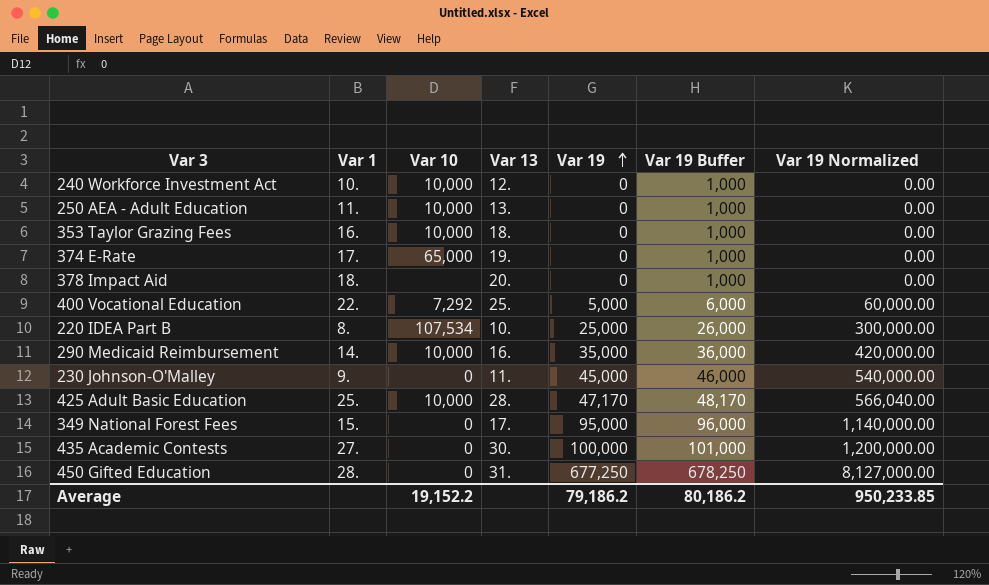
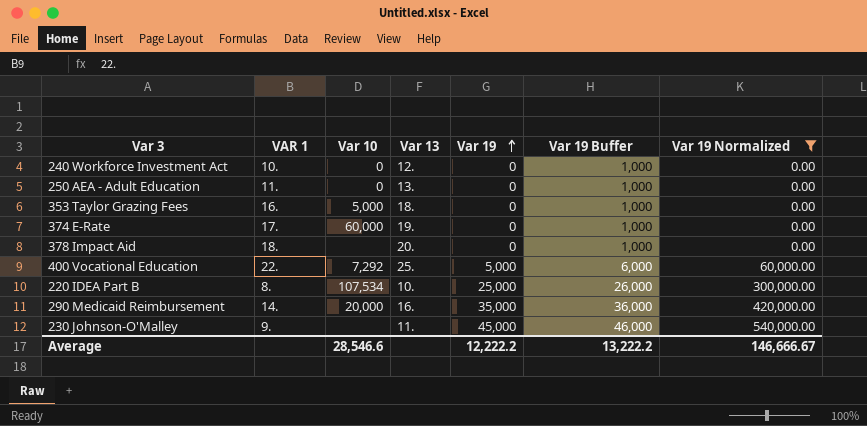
filter: none -> Var 19 Normalized <= 540,000.00
column name: Var 1 -> VAR 1
240 Workforce Investment Act | Var 10: 10,000 -> 0
250 AEA - Adult Education | Var 10: 10,000 -> 0
353 Taylor Grazing Fees | Var 10: 10,000 -> 5,000
374 E-Rate | Var 10: 65,000 -> 60,000
290 Medicaid Reimbursement | Var 10: 10,000 -> 20,000
230 Johnson-O'Malley | Var 10: 0 -> none
Average | Var 10: 19,152.2 -> 28,546.6
Average | Var 19: 79,186.2 -> 12,222.2
Average | Var 19 Buffer: 80,186.2 -> 13,222.2
Average | Var 19 Normalized: 950,233.85 -> 146,666.67

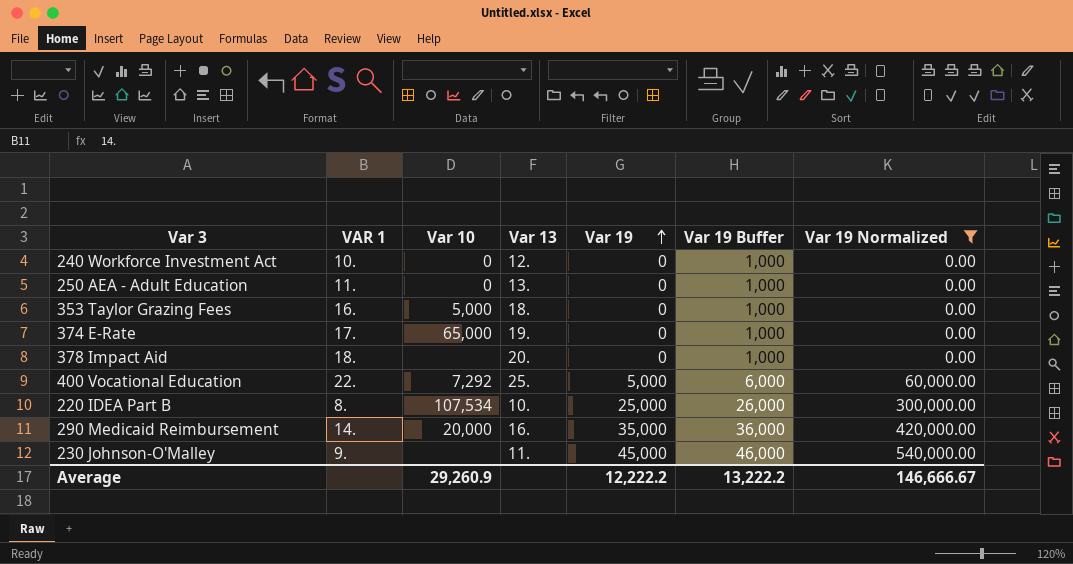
374 E-Rate | Var 10: 60,000 -> 65,000
Average | Var 10: 28,546.6 -> 29,260.9

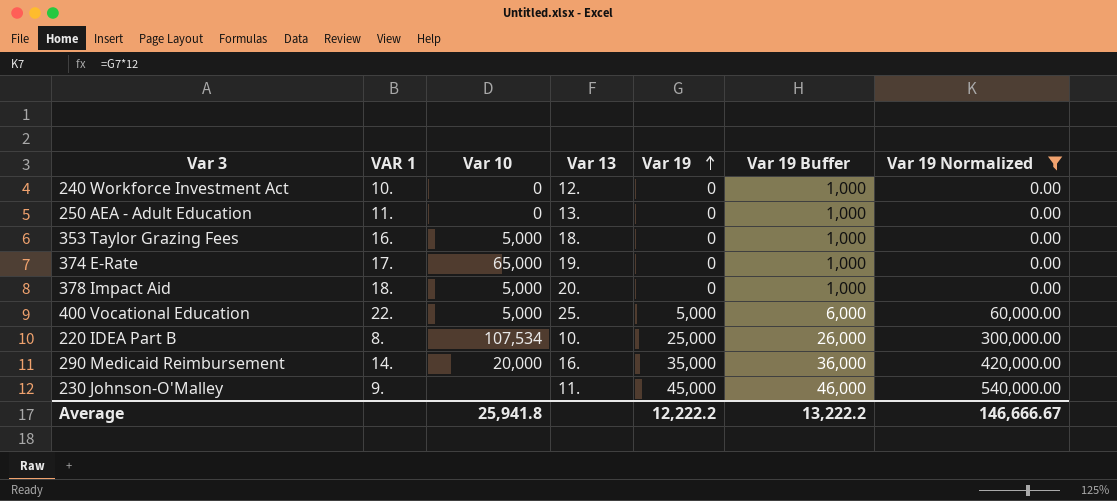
378 Impact Aid | Var 10: none -> 5,000
400 Vocational Education | Var 10: 7,292 -> 5,000
Average | Var 10: 29,260.9 -> 25,941.8

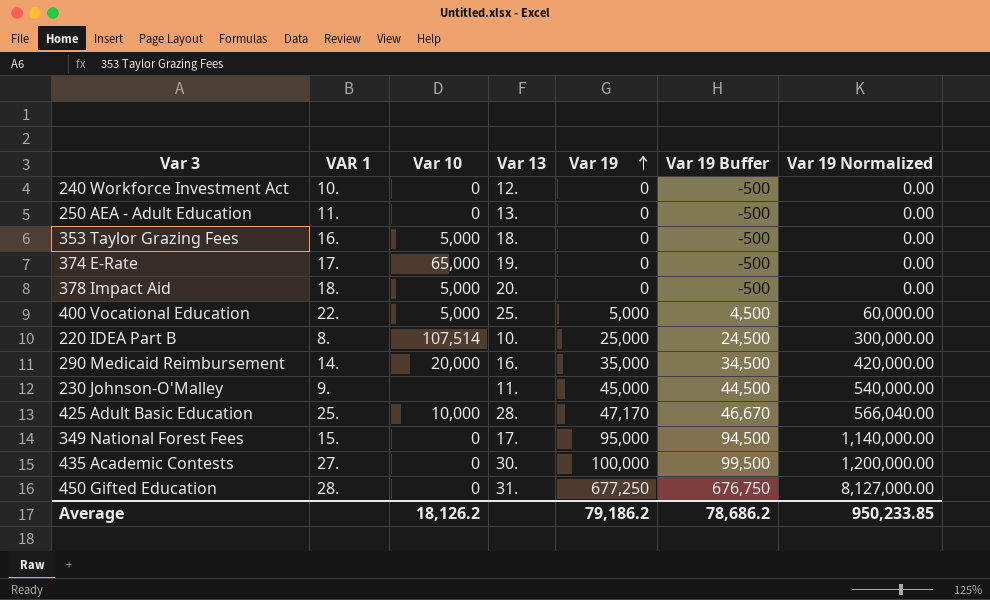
filter: Var 19 Normalized <= 540,000.00 -> none
column Var 19 Buffer | formula: [Var 19] + 1000 -> [Var 19] - 500
220 IDEA Part B | Var 10: 107,534 -> 107,514
Average | Var 10: 25,941.8 -> 18,126.2
Average | Var 19: 12,222.2 -> 79,186.2
Average | Var 19 Buffer: 13,222.2 -> 78,686.2
Average | Var 19 Normalized: 146,666.67 -> 950,233.85

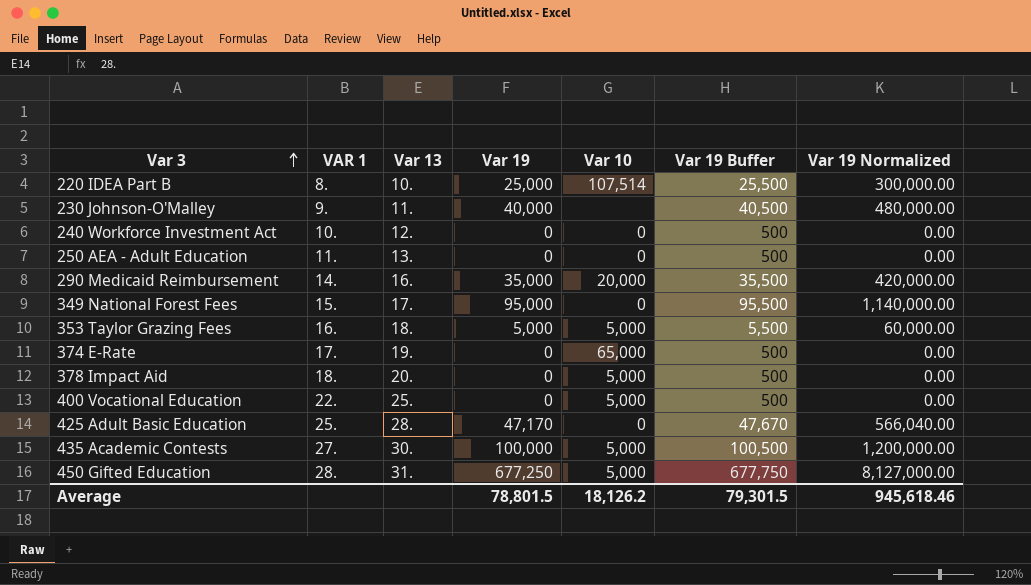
row order: Var 19 ascending -> Var 3 ascending
column Var 10 | position: 3 -> 5
column Var 19 Buffer | formula: [Var 19] - 500 -> [Var 19] + 500
230 Johnson-O'Malley | Var 19: 45,000 -> 40,000
230 Johnson-O'Malley | Var 19 Normalized: 540,000.00 -> 480,000.00
353 Taylor Grazing Fees | Var 19: 0 -> 5,000
353 Taylor Grazing Fees | Var 19 Normalized: 0.00 -> 60,000.00
400 Vocational Education | Var 19: 5,000 -> 0
400 Vocational Education | Var 19 Normalized: 60,000.00 -> 0.00
425 Adult Basic Education | Var 10: 10,000 -> 0
435 Academic Contests | Var 10: 0 -> 5,000
450 Gifted Education | Var 10: 0 -> 5,000
Average | Var 19: 79,186.2 -> 78,801.5
Average | Var 19 Buffer: 78,686.2 -> 79,301.5
Average | Var 19 Normalized: 950,233.85 -> 945,618.46

